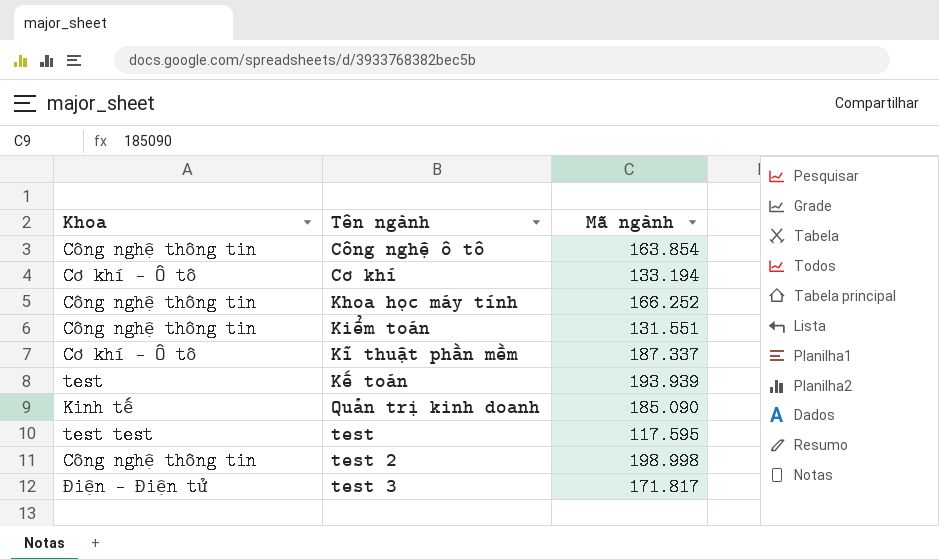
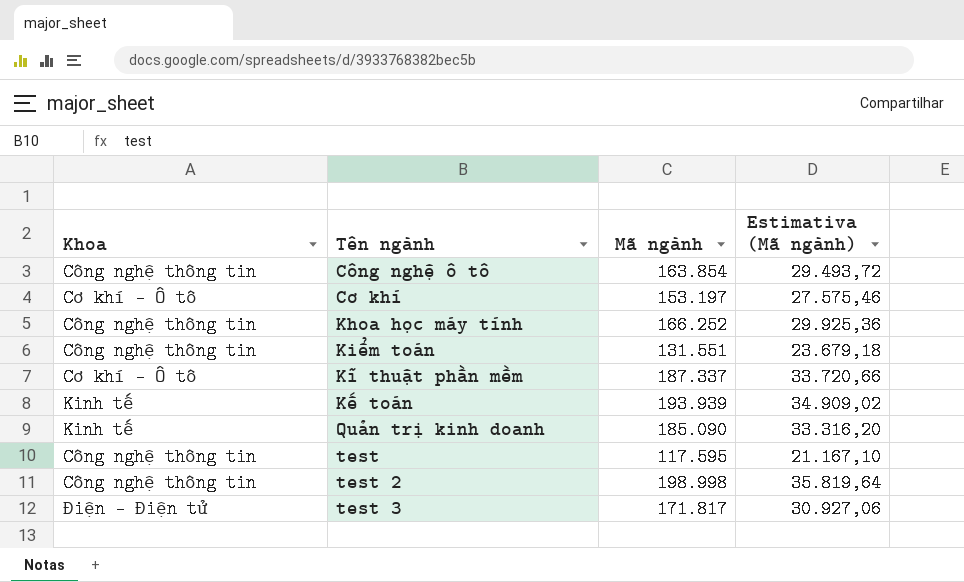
column Estimativa (Mã ngành) | formula: none -> [Mã ngành] * 0,18
Cơ khí | Mã ngành: 133.194 -> 153.197
Kế toán | Khoa: test -> Kinh tế
test | Khoa: test test -> Công nghệ thông tin

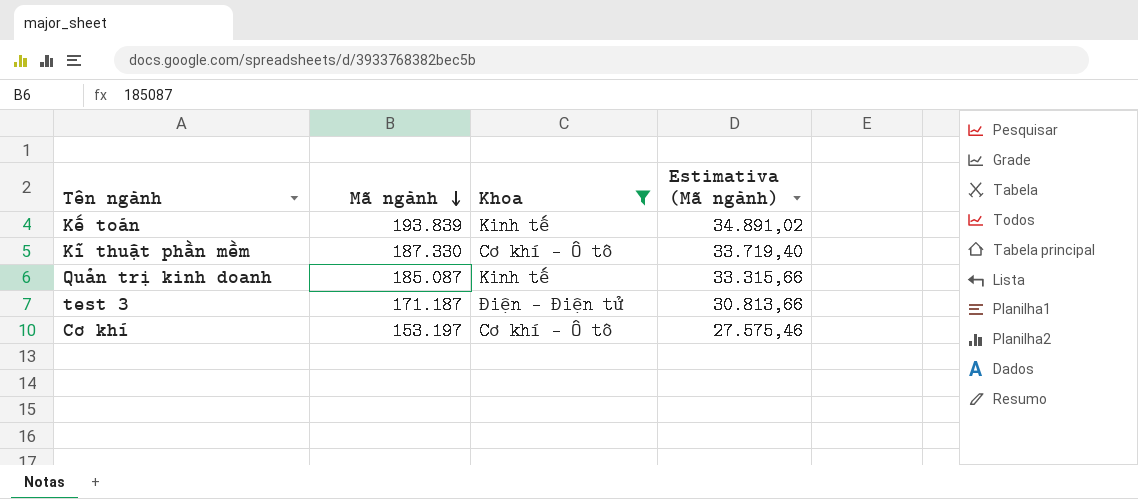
filter: none -> Khoa != Công nghệ thông tin
row order: none -> Mã ngành descending
column Khoa | position: 1 -> 3
Kế toán | Mã ngành: 193.939 -> 193.839
Kế toán | Estimativa (Mã ngành): 34.909,02 -> 34.891,02
Kĩ thuật phần mềm | Mã ngành: 187.337 -> 187.330
Kĩ thuật phần mềm | Estimativa (Mã ngành): 33.720,66 -> 33.719,40
Quản trị kinh doanh | Mã ngành: 185.090 -> 185.087
Quản trị kinh doanh | Estimativa (Mã ngành): 33.316,20 -> 33.315,66
test 3 | Mã ngành: 171.817 -> 171.187
test 3 | Estimativa (Mã ngành): 30.927,06 -> 30.813,66

